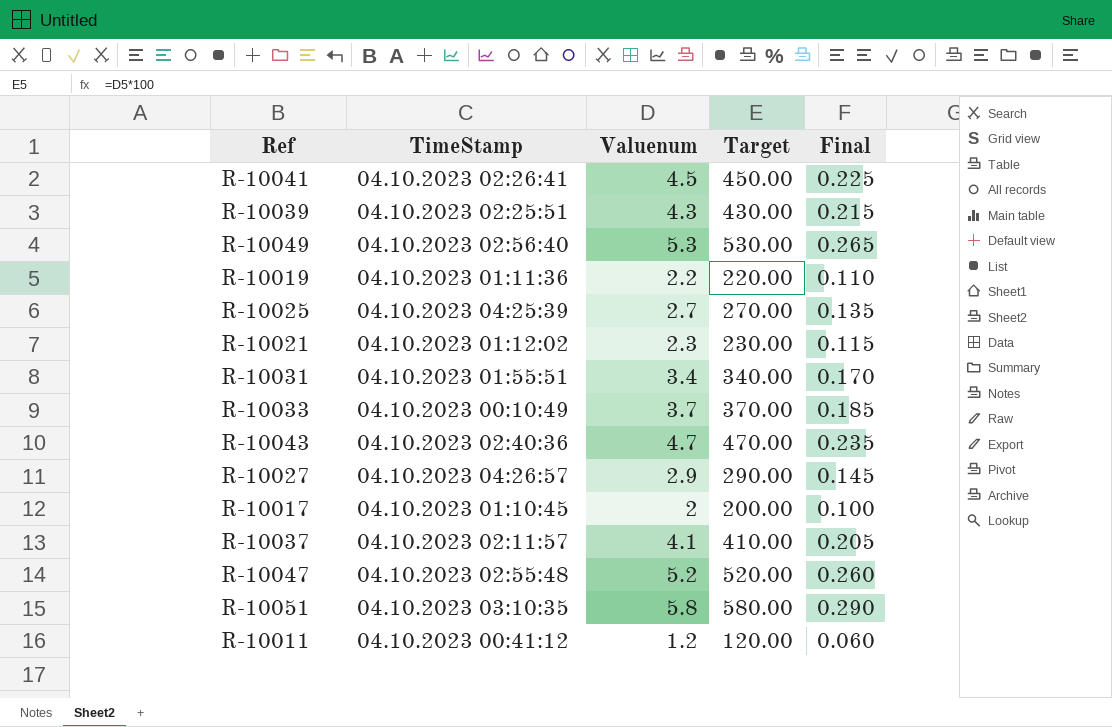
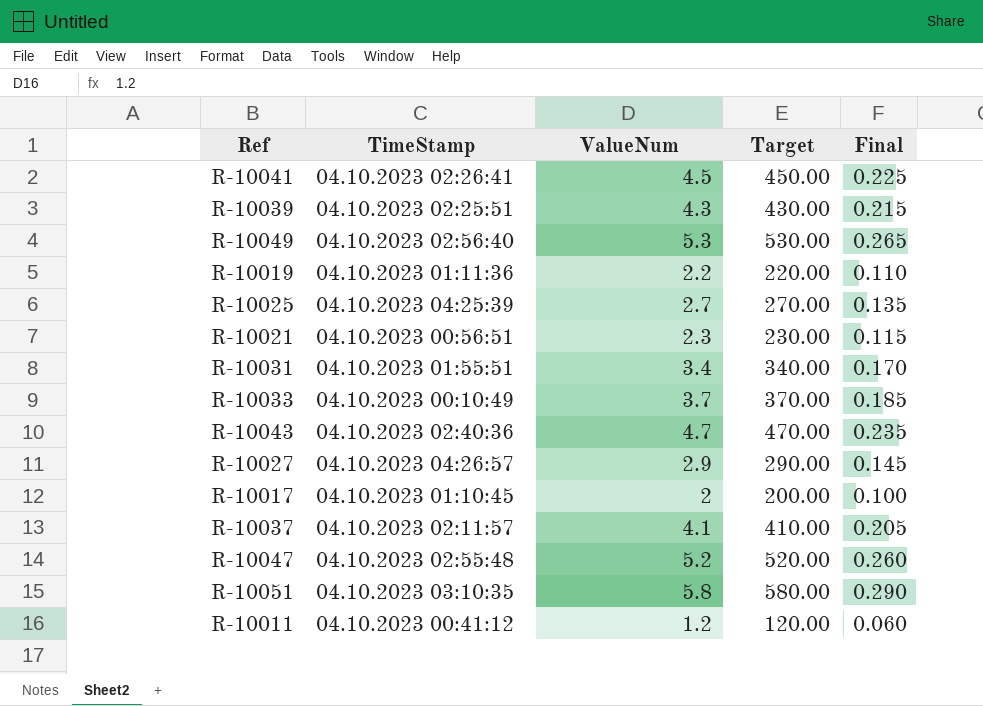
column name: Valuenum -> ValueNum
R-10021 | TimeStamp: 04.10.2023 01:12:02 -> 04.10.2023 00:56:51

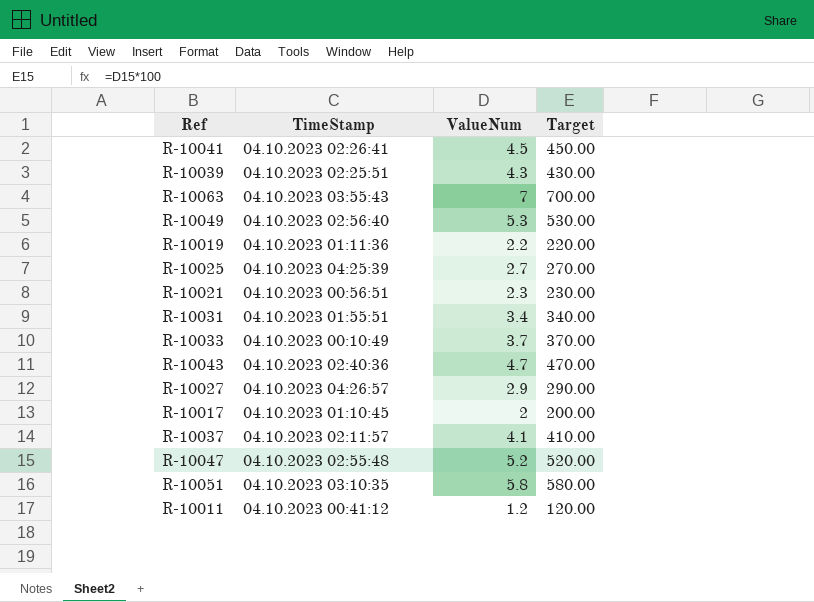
column Final | formula: [ValueNum] * 0.05 -> none
row R-10063: none -> 04.10.2023 03:55:43 | 7 | 700.00

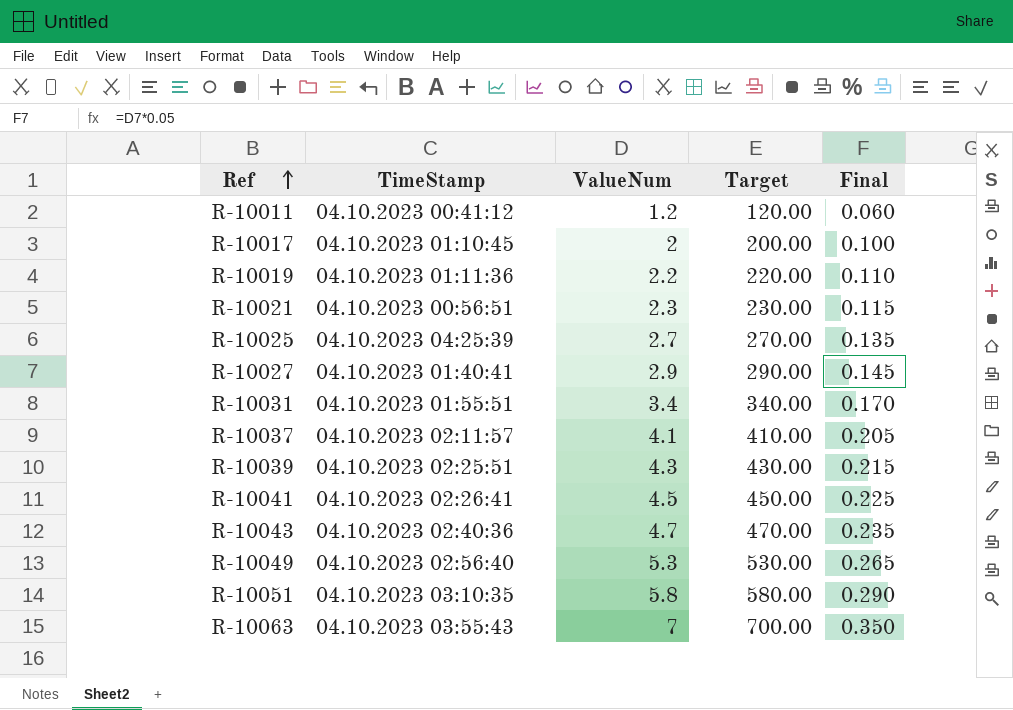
row order: none -> Ref ascending
column Final | formula: none -> [ValueNum] * 0.05
row R-10033: 04.10.2023 00:10:49 | 3.7 | 370.00 -> none
row R-10047: 04.10.2023 02:55:48 | 5.2 | 520.00 -> none
R-10027 | TimeStamp: 04.10.2023 04:26:57 -> 04.10.2023 01:40:41

